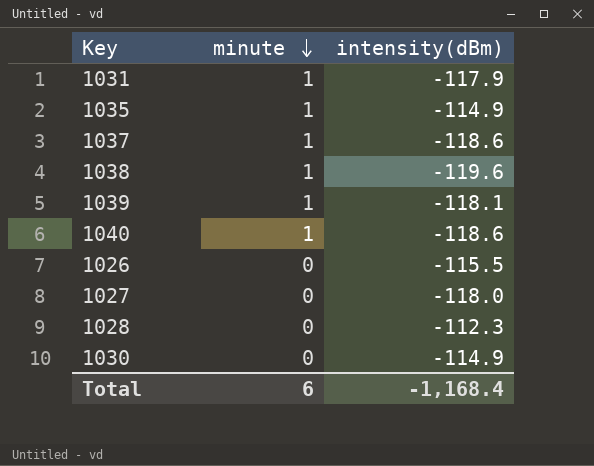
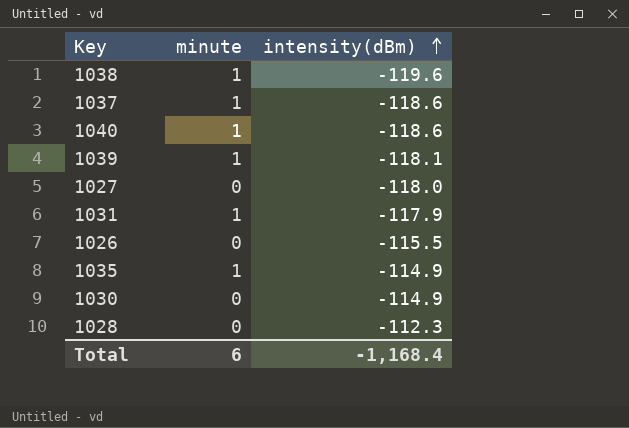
row order: minute descending -> intensity(dBm) ascending

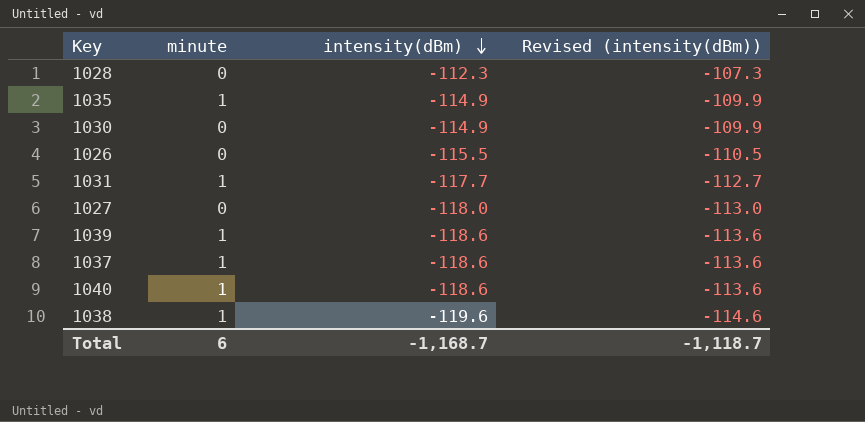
row order: intensity(dBm) ascending -> intensity(dBm) descending
column Revised (intensity(dBm)) | formula: none -> [intensity(dBm)] + 5
1031 | intensity(dBm): -117.9 -> -117.7
1039 | intensity(dBm): -118.1 -> -118.6
Total | intensity(dBm): -1,168.4 -> -1,168.7

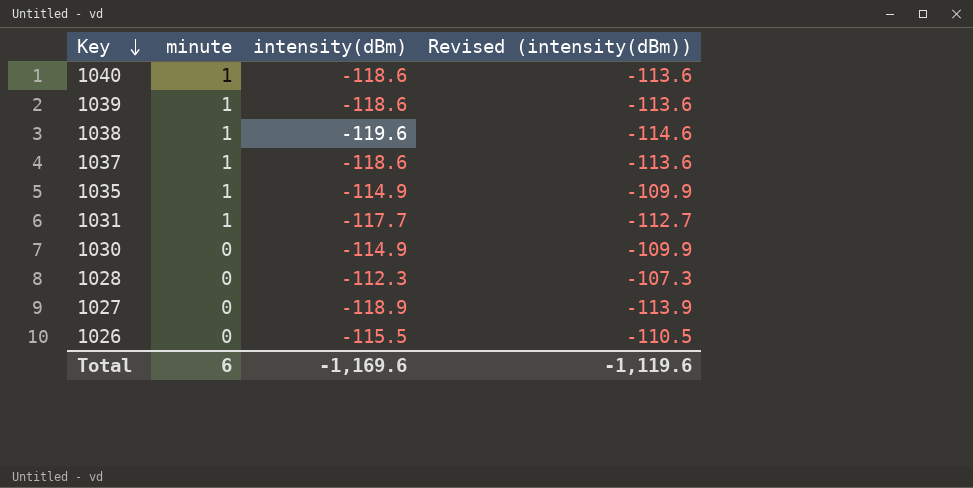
row order: intensity(dBm) descending -> Key descending
1027 | intensity(dBm): -118.0 -> -118.9
1027 | Revised (intensity(dBm)): -113.0 -> -113.9
Total | intensity(dBm): -1,168.7 -> -1,169.6
Total | Revised (intensity(dBm)): -1,118.7 -> -1,119.6

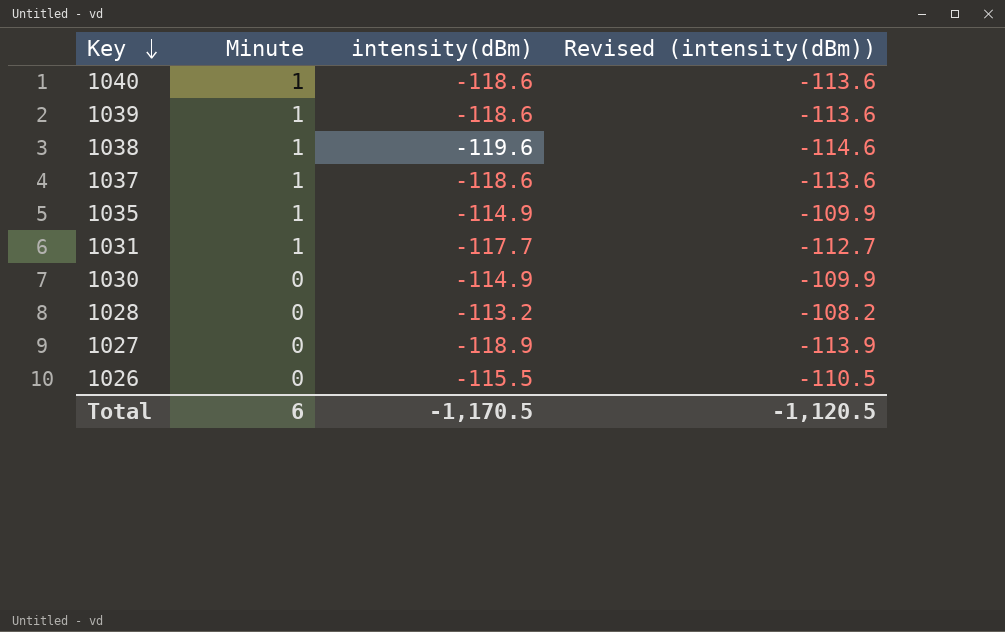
column name: minute -> Minute
1028 | intensity(dBm): -112.3 -> -113.2
1028 | Revised (intensity(dBm)): -107.3 -> -108.2
Total | intensity(dBm): -1,169.6 -> -1,170.5
Total | Revised (intensity(dBm)): -1,119.6 -> -1,120.5

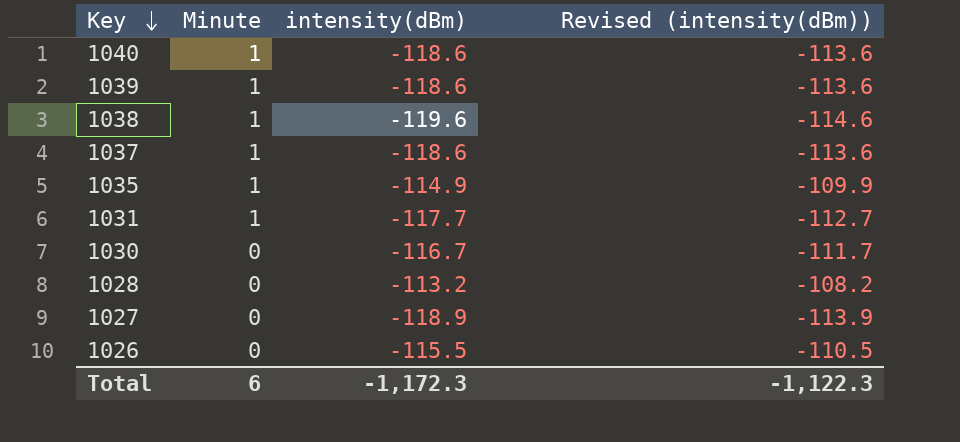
1030 | intensity(dBm): -114.9 -> -116.7
1030 | Revised (intensity(dBm)): -109.9 -> -111.7
Total | intensity(dBm): -1,170.5 -> -1,172.3
Total | Revised (intensity(dBm)): -1,120.5 -> -1,122.3

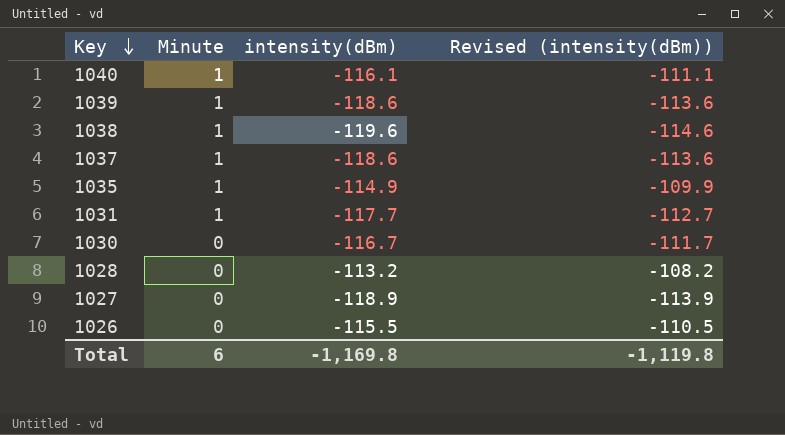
1040 | intensity(dBm): -118.6 -> -116.1
1040 | Revised (intensity(dBm)): -113.6 -> -111.1
Total | intensity(dBm): -1,172.3 -> -1,169.8
Total | Revised (intensity(dBm)): -1,122.3 -> -1,119.8

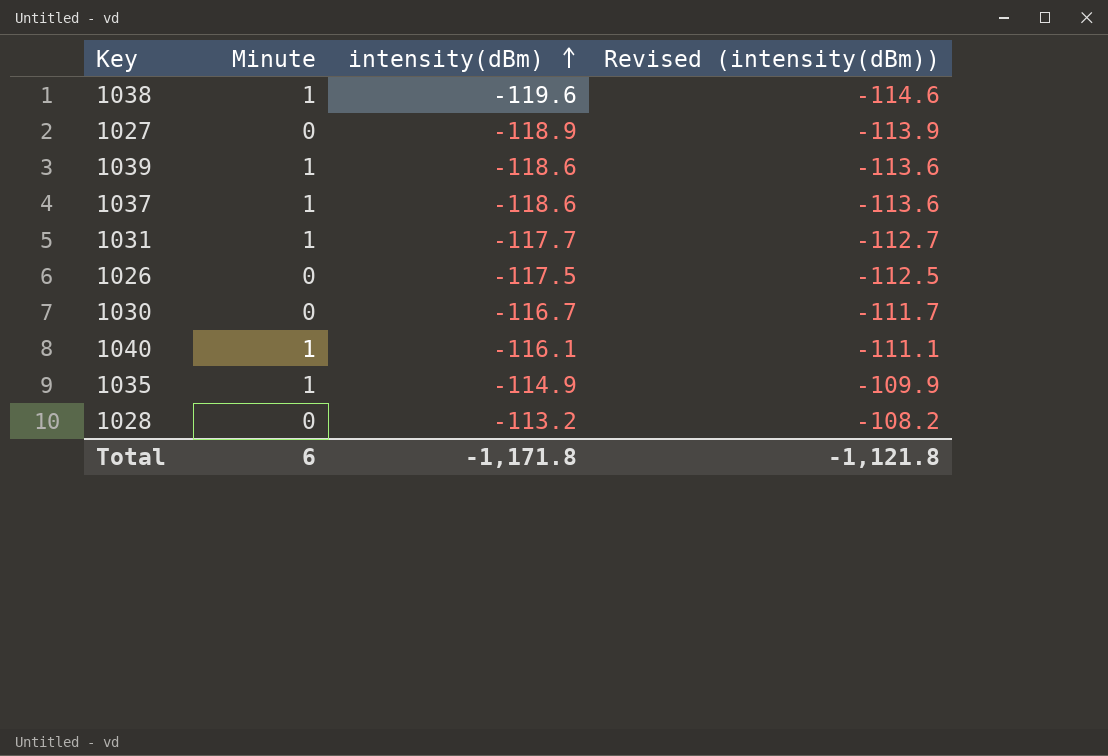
row order: Key descending -> intensity(dBm) ascending
1026 | intensity(dBm): -115.5 -> -117.5
1026 | Revised (intensity(dBm)): -110.5 -> -112.5
Total | intensity(dBm): -1,169.8 -> -1,171.8
Total | Revised (intensity(dBm)): -1,119.8 -> -1,121.8

